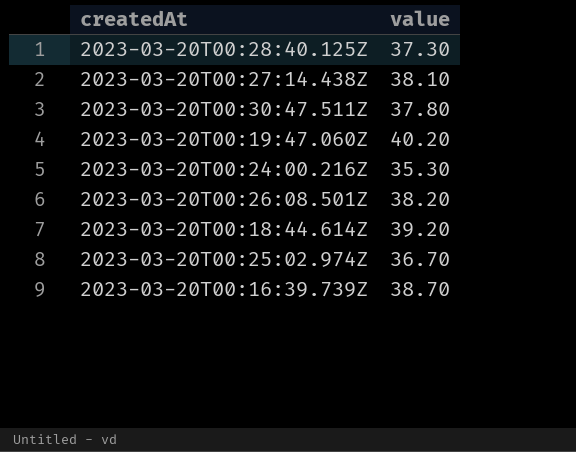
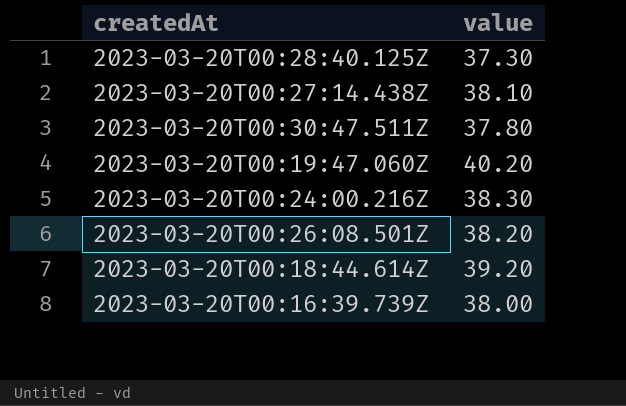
row 2023-03-20T00:25:02.974Z: 36.70 -> none
2023-03-20T00:24:00.216Z | value: 35.30 -> 38.30
2023-03-20T00:16:39.739Z | value: 38.70 -> 38.00

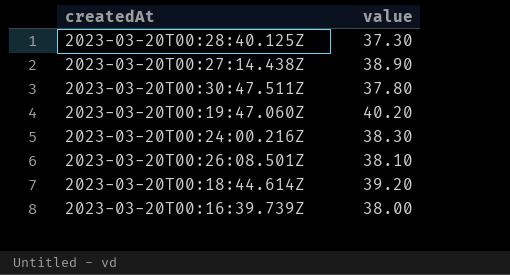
2023-03-20T00:27:14.438Z | value: 38.10 -> 38.90
2023-03-20T00:26:08.501Z | value: 38.20 -> 38.10

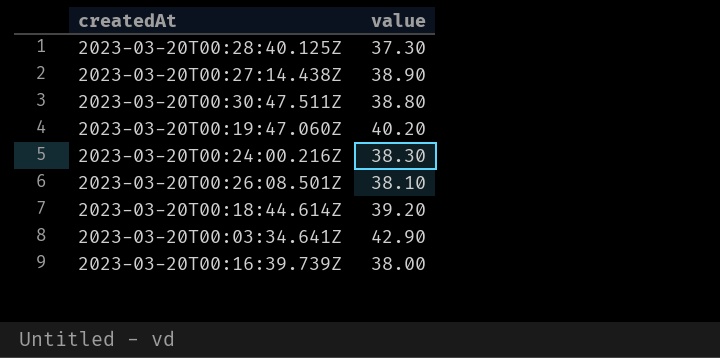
2023-03-20T00:30:47.511Z | value: 37.80 -> 38.80
row 2023-03-20T00:03:34.641Z: none -> 42.90

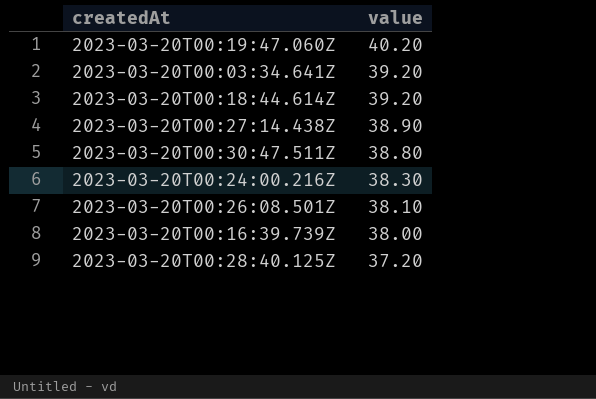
row order: none -> value descending
2023-03-20T00:03:34.641Z | value: 42.90 -> 39.20
2023-03-20T00:28:40.125Z | value: 37.30 -> 37.20

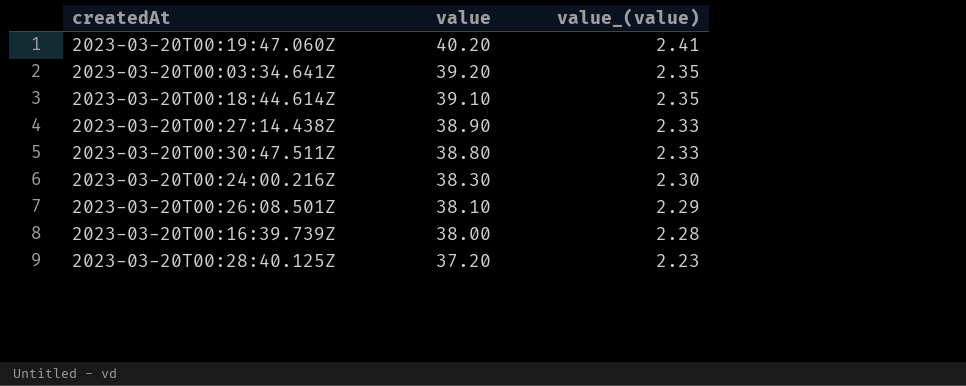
column value_(value) | formula: none -> [value] * 0.06
2023-03-20T00:18:44.614Z | value: 39.20 -> 39.10

